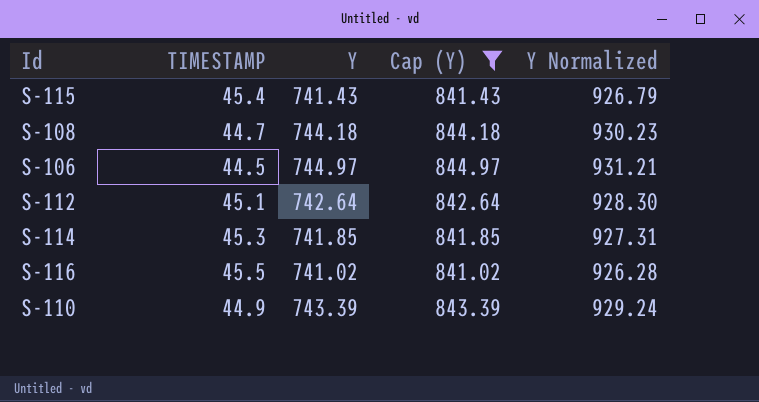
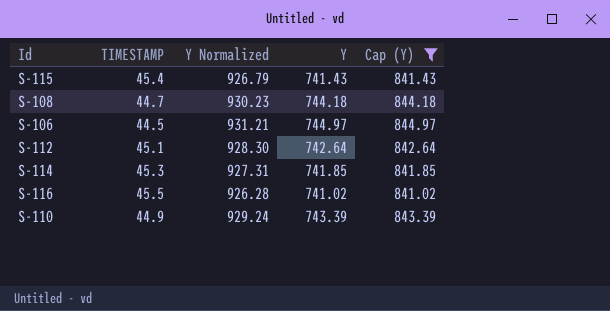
column Y Normalized | position: 5 -> 3

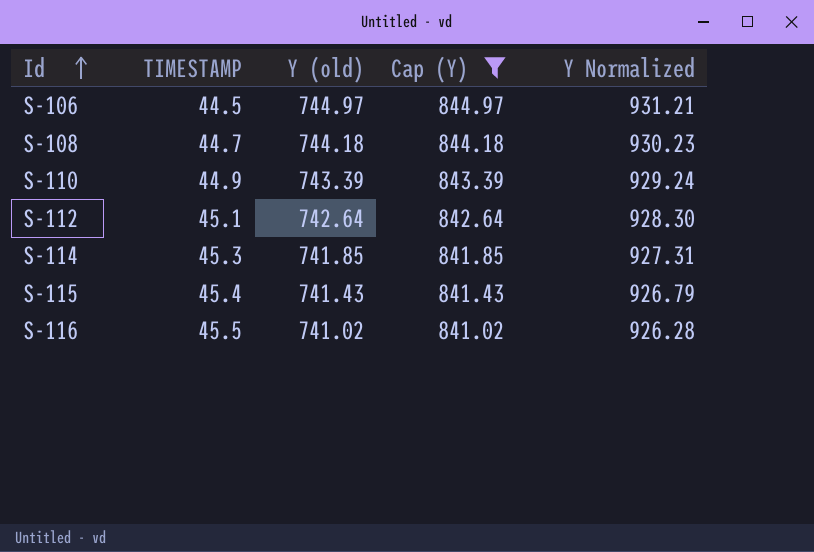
row order: none -> Id ascending
column name: Y -> Y (old)
column Y Normalized | position: 3 -> 5

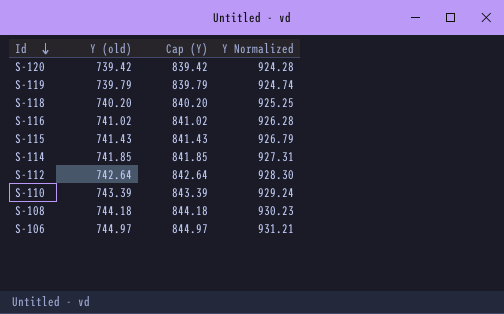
filter: Cap (Y) >= 841.02 -> none
row order: Id ascending -> Id descending
column TIMESTAMP | position: 2 -> none

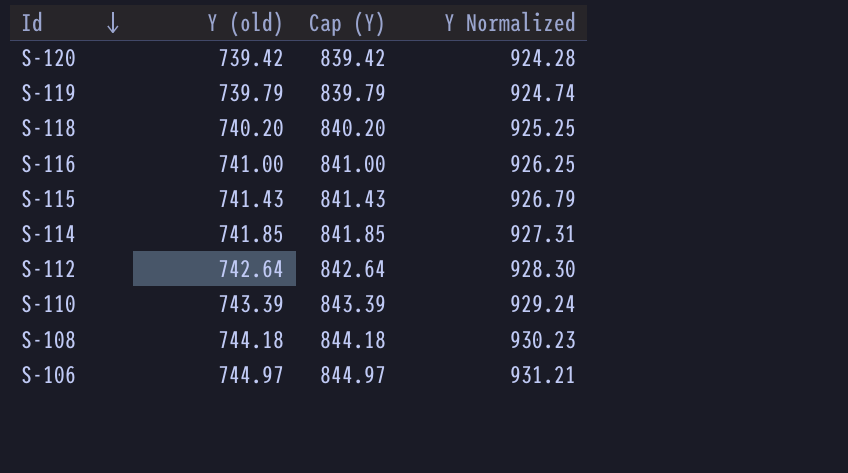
S-116 | Y (old): 741.02 -> 741.00
S-116 | Cap (Y): 841.02 -> 841.00
S-116 | Y Normalized: 926.28 -> 926.25

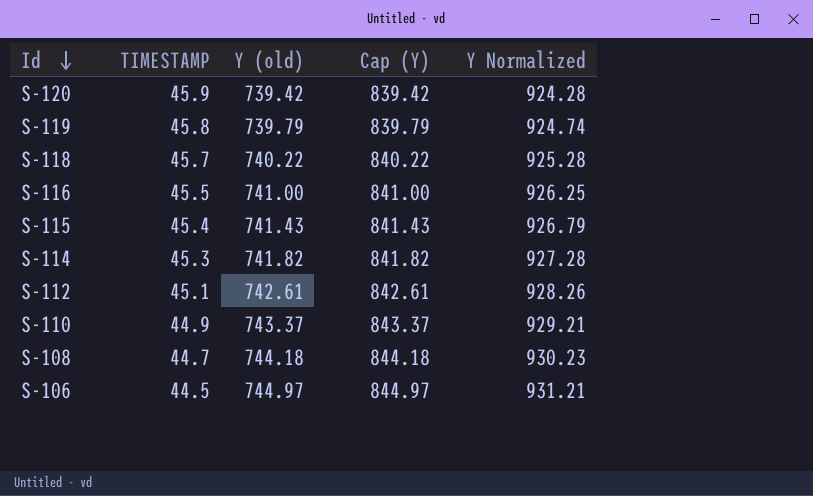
column TIMESTAMP | position: none -> 2
S-118 | Y (old): 740.20 -> 740.22
S-118 | Cap (Y): 840.20 -> 840.22
S-118 | Y Normalized: 925.25 -> 925.28
S-114 | Y (old): 741.85 -> 741.82
S-114 | Cap (Y): 841.85 -> 841.82
S-114 | Y Normalized: 927.31 -> 927.28
S-112 | Y (old): 742.64 -> 742.61
S-112 | Cap (Y): 842.64 -> 842.61
S-112 | Y Normalized: 928.30 -> 928.26
S-110 | Y (old): 743.39 -> 743.37
S-110 | Cap (Y): 843.39 -> 843.37
S-110 | Y Normalized: 929.24 -> 929.21

